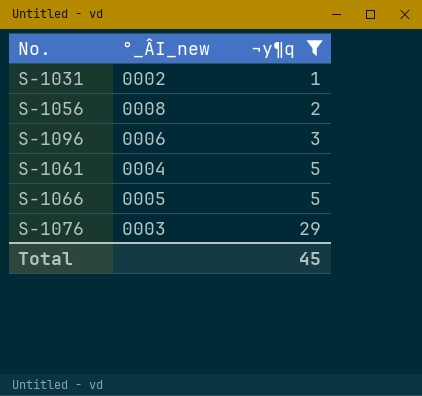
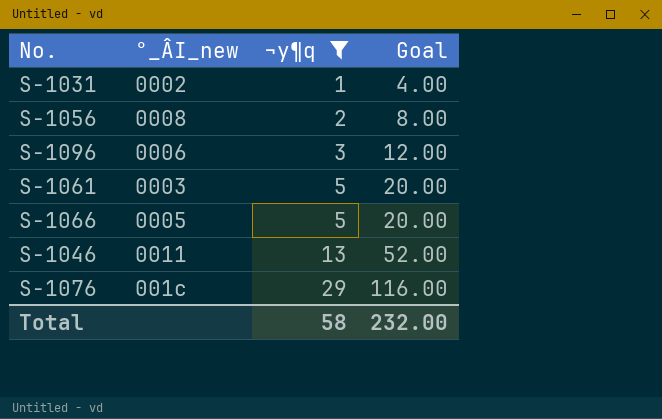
column Goal | formula: none -> [¬y¶q] * 4
S-1061 | °_ÂI_new: 0004 -> 0003
row S-1046: none -> 0011 | 13 | 52.00
S-1076 | °_ÂI_new: 0003 -> 001c
Total | ¬y¶q: 45 -> 58

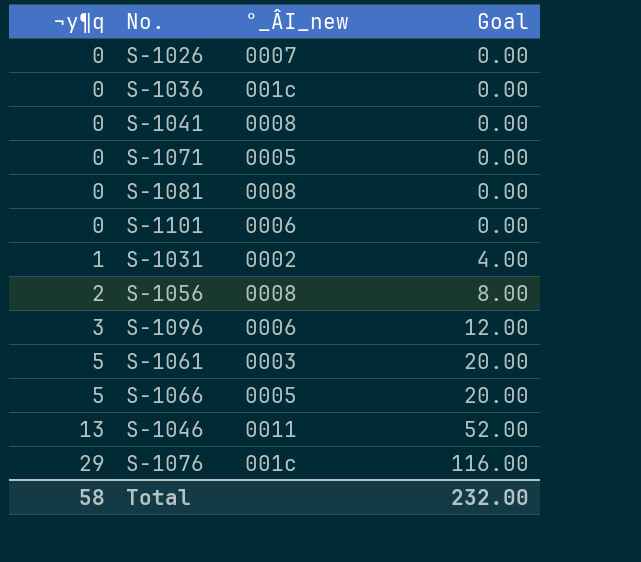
filter: ¬y¶q != 0 -> none
column ¬y¶q | position: 3 -> 1

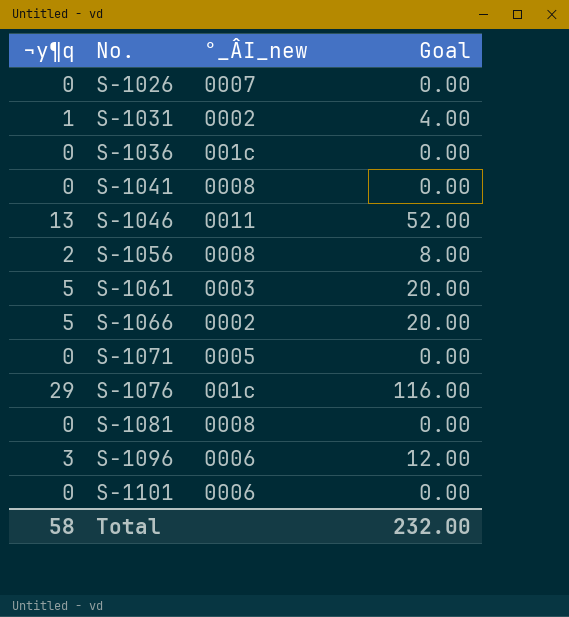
row order: ¬y¶q ascending -> No. ascending
S-1066 | °_ÂI_new: 0005 -> 0002

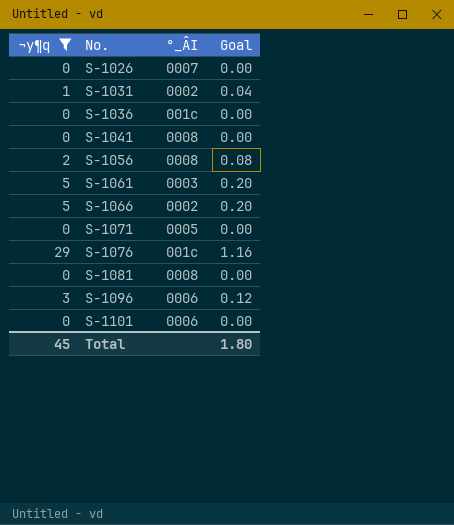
filter: none -> ¬y¶q != 13
column name: °_ÂI_new -> °_ÂI
column Goal | formula: [¬y¶q] * 4 -> [¬y¶q] * 0.04
Total | ¬y¶q: 58 -> 45
Total | Goal: 232.00 -> 1.80

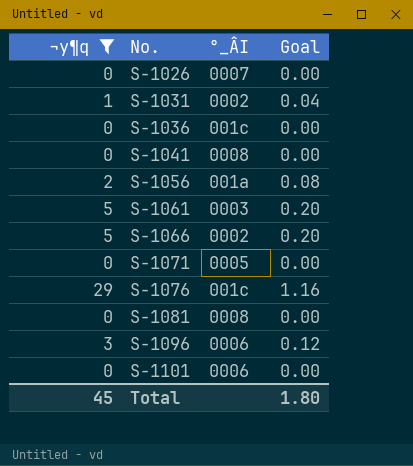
S-1056 | °_ÂI: 0008 -> 001a

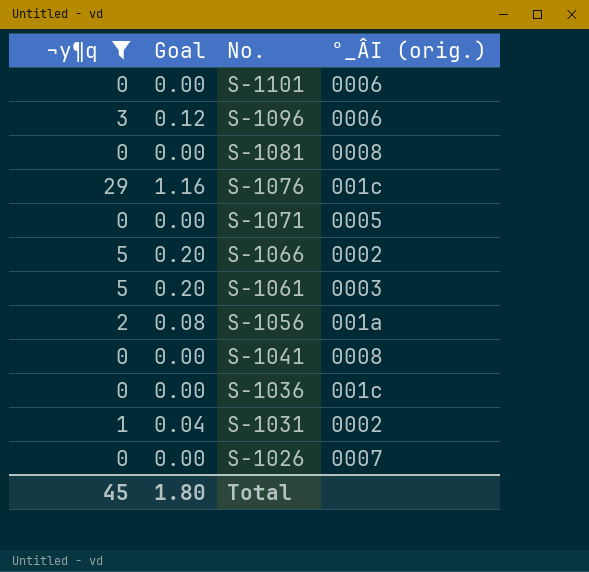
row order: No. ascending -> No. descending
column Goal | position: 4 -> 2
column name: °_ÂI -> °_ÂI (orig.)

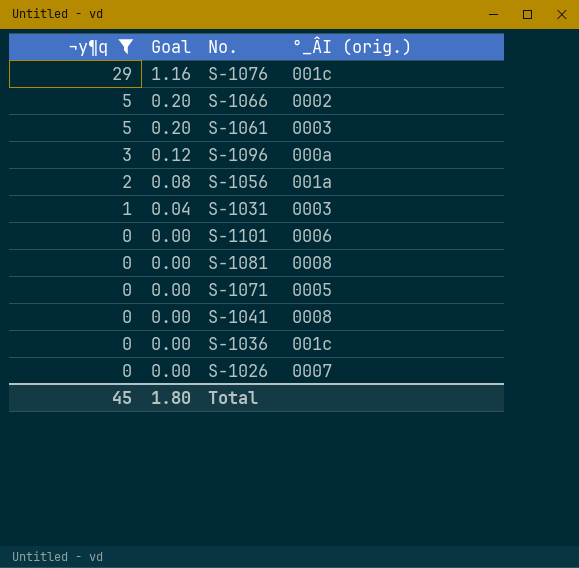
row order: No. descending -> ¬y¶q descending
S-1096 | °_ÂI (orig.): 0006 -> 000a
S-1031 | °_ÂI (orig.): 0002 -> 0003

